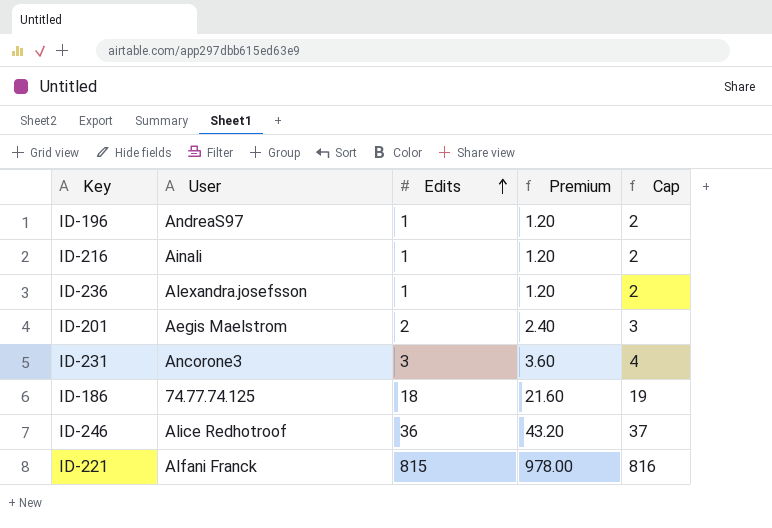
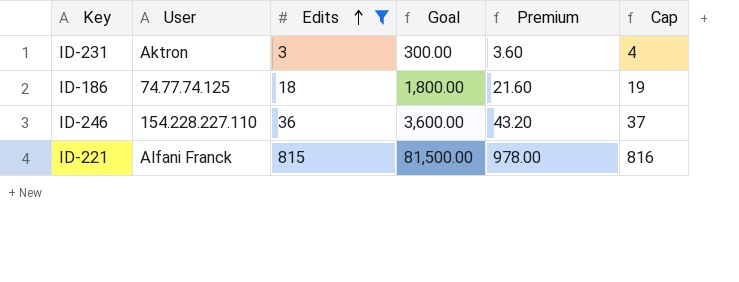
filter: none -> Edits >= 3
column Goal | formula: none -> [Edits] * 100
ID-231 | User: Ancorone3 -> Aktron
ID-246 | User: Alice Redhotroof -> 154.228.227.110

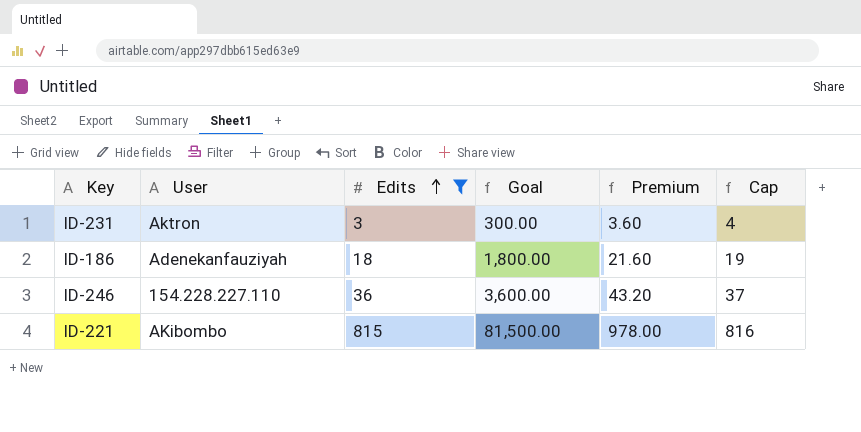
ID-186 | User: 74.77.74.125 -> Adenekanfauziyah
ID-221 | User: Alfani Franck -> AKibombo

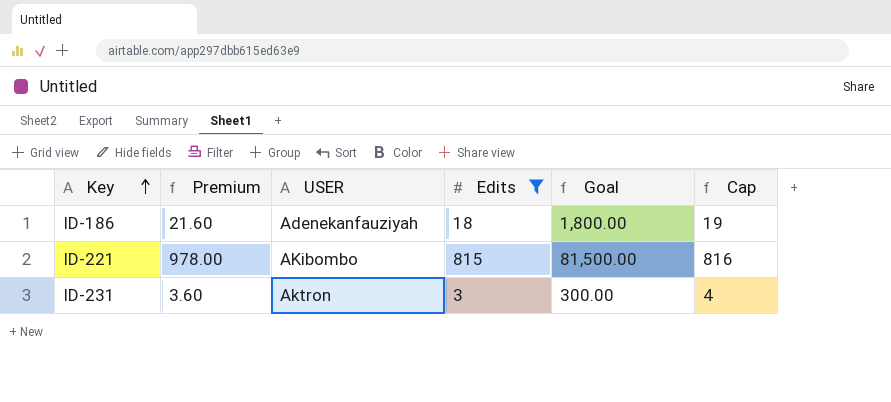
row order: Edits ascending -> Key ascending
column Premium | position: 5 -> 2
column name: User -> USER
row ID-246: 154.228.227.110 | 36 | 3,600.00 | 43.20 | 37 -> none

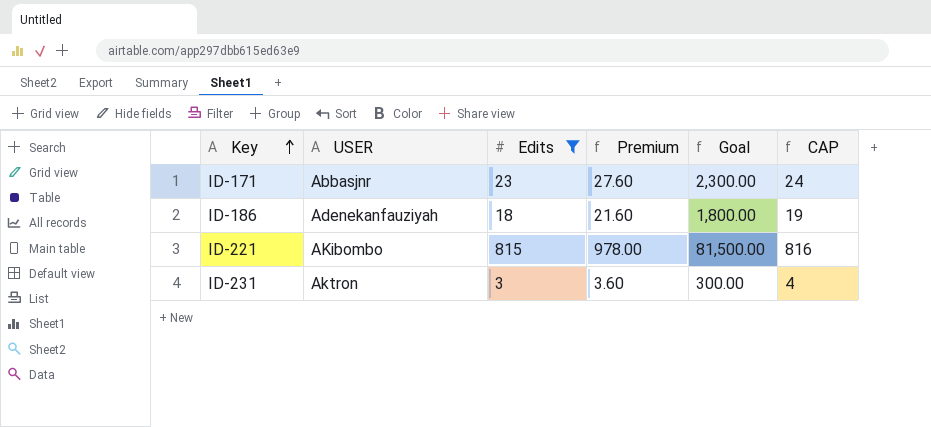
column Premium | position: 2 -> 4
column name: Cap -> CAP
row ID-171: none -> Abbasjnr | 23 | 27.60 | 2,300.00 | 24

